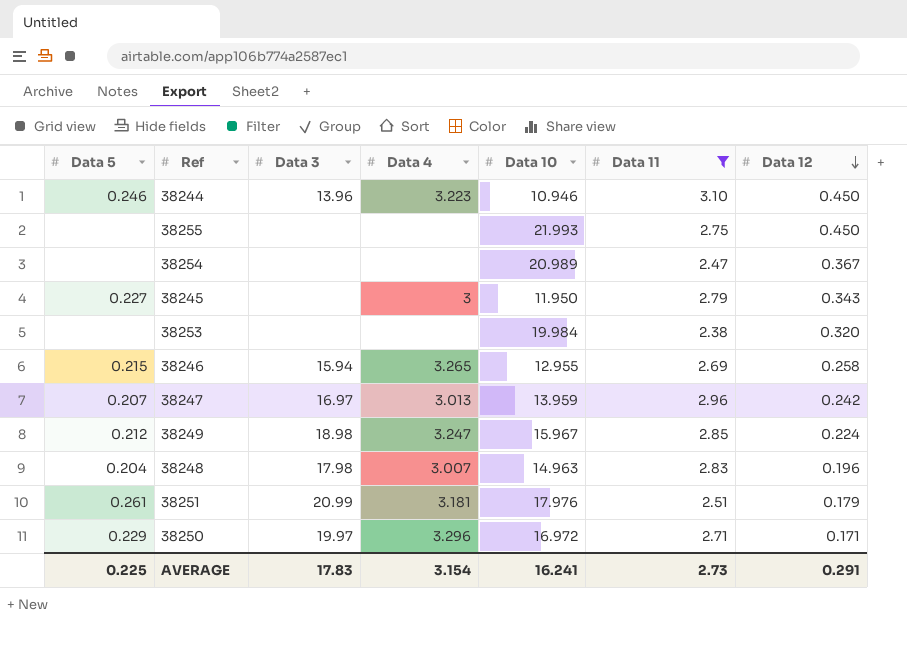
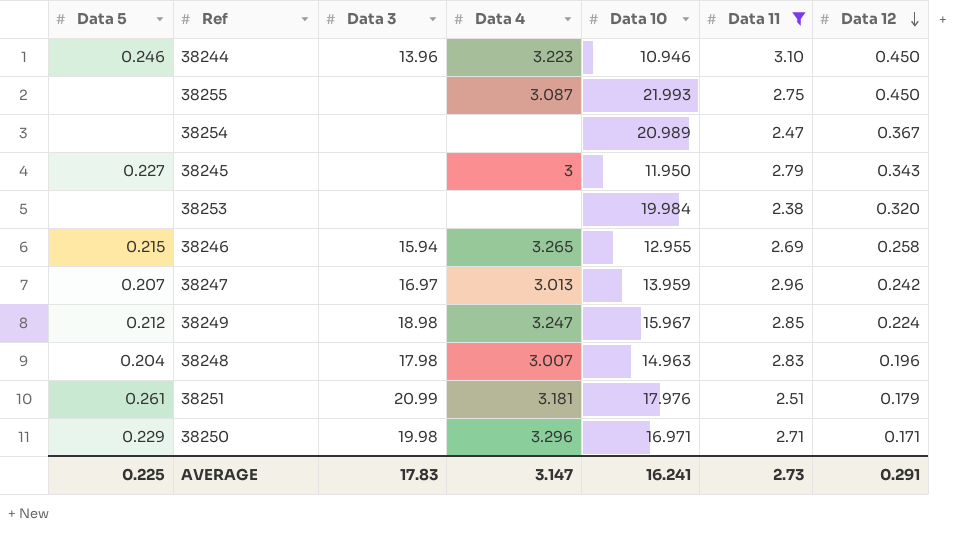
38255 | Data 4: none -> 3.087
38250 | Data 3: 19.97 -> 19.98
38250 | Data 10: 16.972 -> 16.971
AVERAGE | Data 4: 3.154 -> 3.147

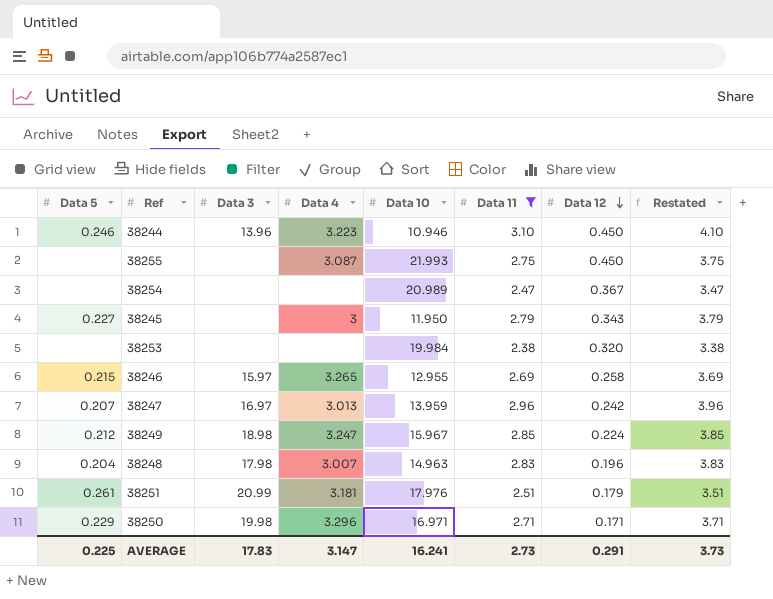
column Restated | formula: none -> [Data 11] + 1
38246 | Data 3: 15.94 -> 15.97

